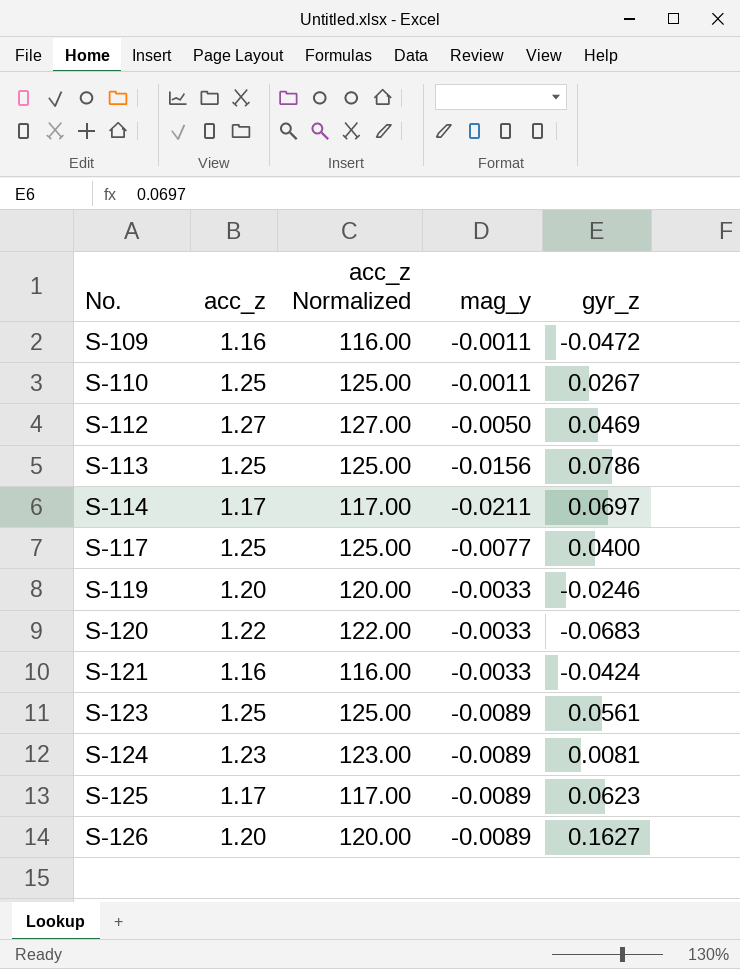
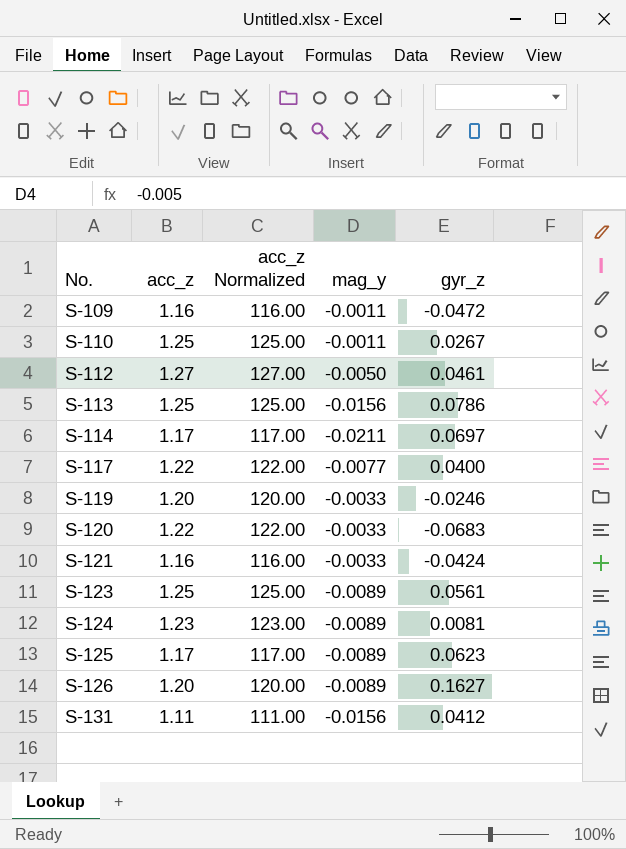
S-112 | gyr_z: 0.0469 -> 0.0461
S-117 | acc_z: 1.25 -> 1.22
S-117 | acc_z Normalized: 125.00 -> 122.00
row S-131: none -> 1.11 | 111.00 | -0.0156 | 0.0412

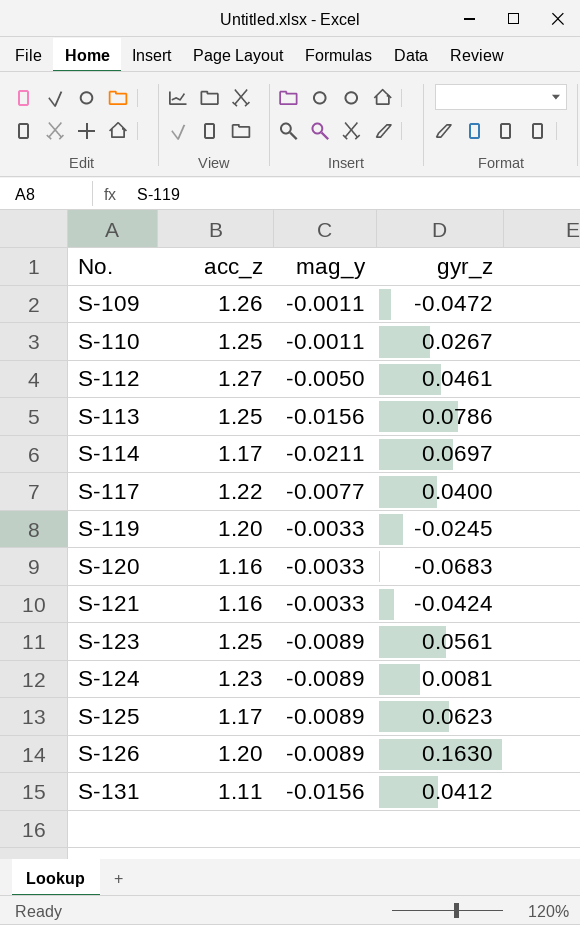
column acc_z Normalized | formula: [acc_z] * 100 -> none
S-109 | acc_z: 1.16 -> 1.26
S-119 | gyr_z: -0.0246 -> -0.0245
S-120 | acc_z: 1.22 -> 1.16
S-126 | gyr_z: 0.1627 -> 0.1630

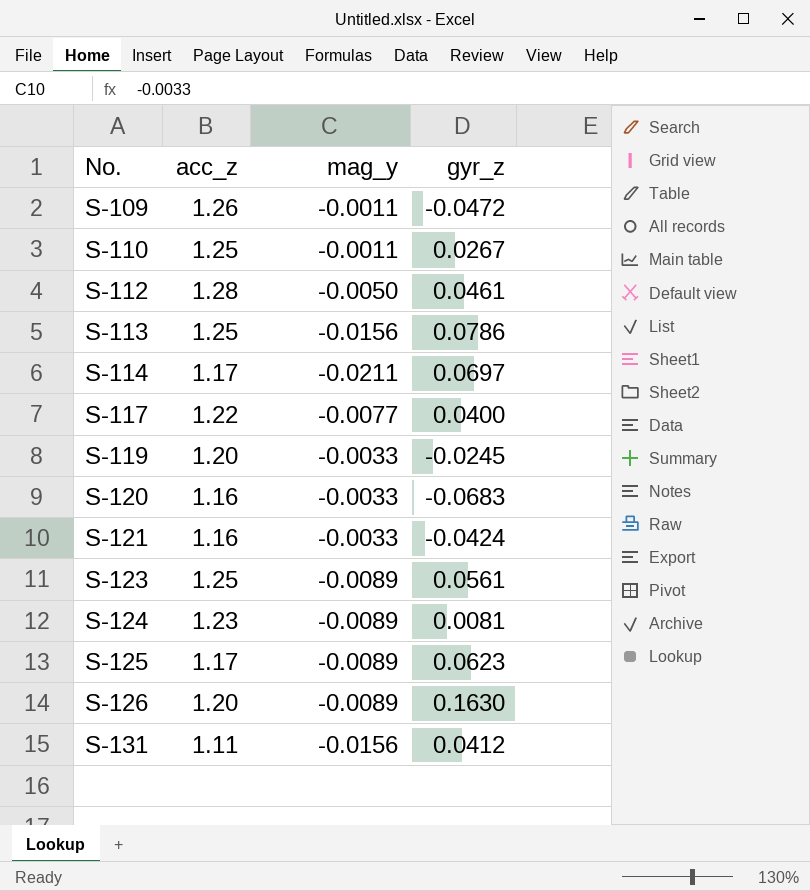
S-112 | acc_z: 1.27 -> 1.28

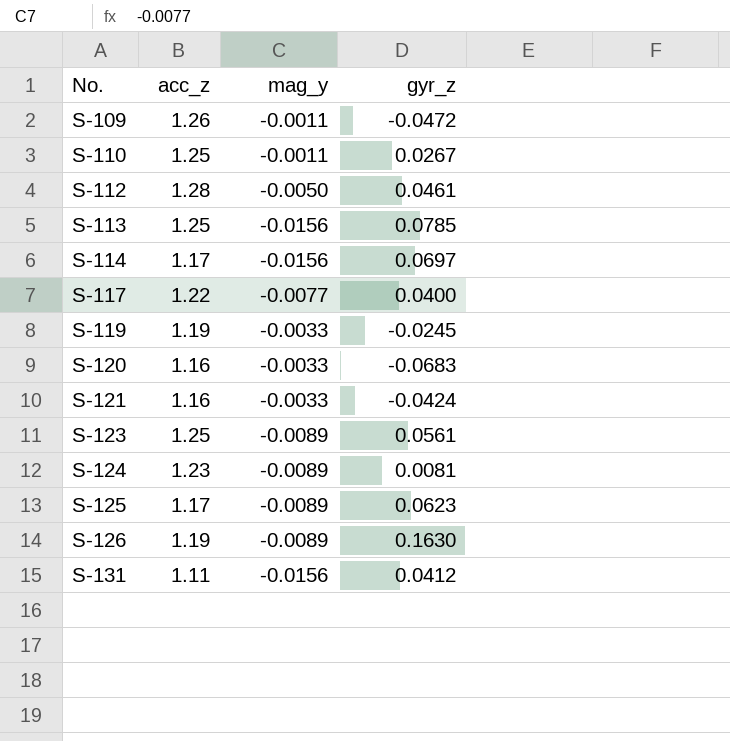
S-113 | gyr_z: 0.0786 -> 0.0785
S-114 | mag_y: -0.0211 -> -0.0156
S-119 | acc_z: 1.20 -> 1.19
S-126 | acc_z: 1.20 -> 1.19

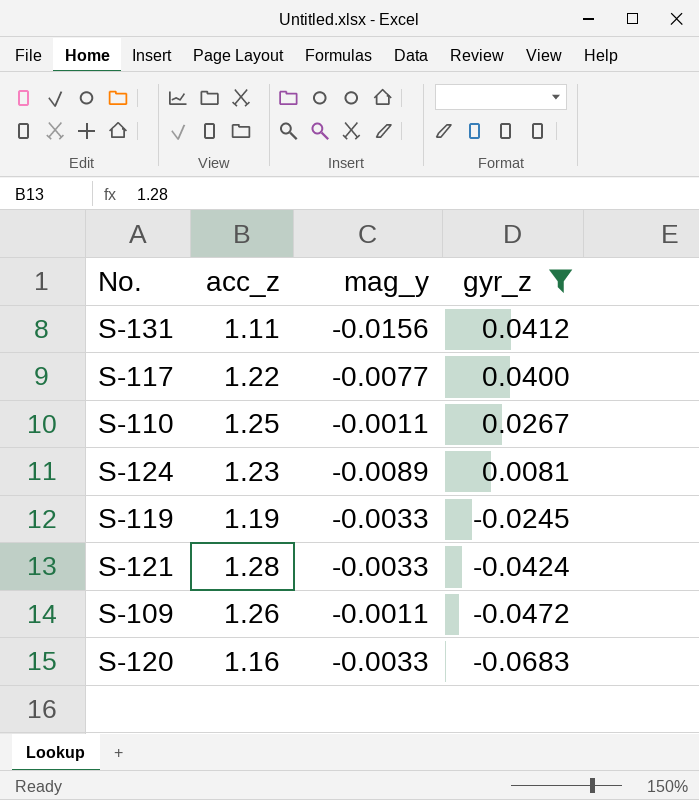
filter: none -> gyr_z <= 0.0412
row order: No. ascending -> gyr_z descending
S-121 | acc_z: 1.16 -> 1.28

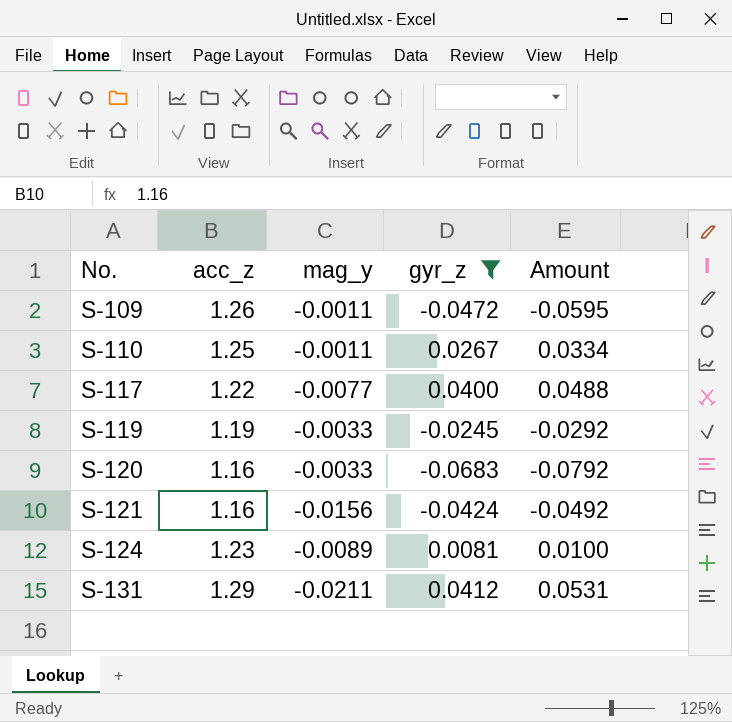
row order: gyr_z descending -> No. ascending
column Amount | formula: none -> [acc_z] * [gyr_z]
S-121 | acc_z: 1.28 -> 1.16
S-121 | mag_y: -0.0033 -> -0.0156
S-131 | acc_z: 1.11 -> 1.29
S-131 | mag_y: -0.0156 -> -0.0211

